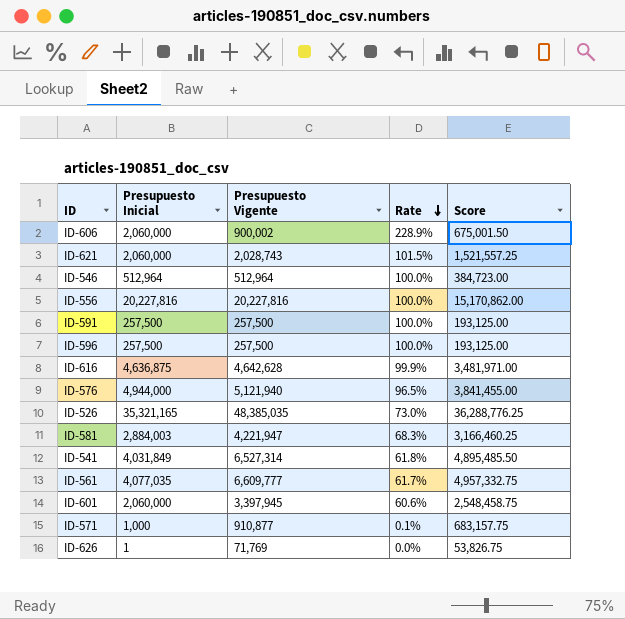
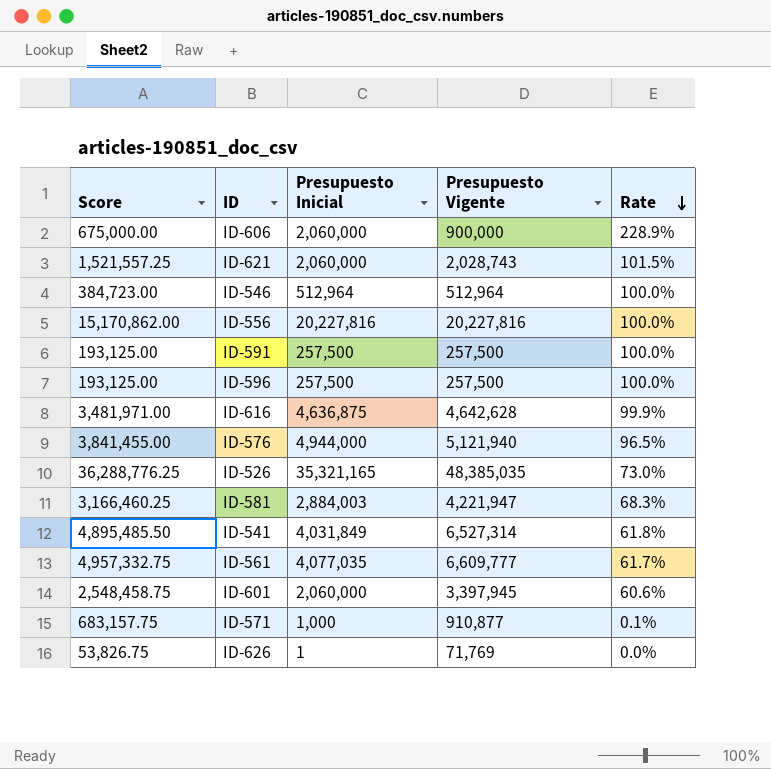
column Score | position: 5 -> 1
ID-606 | Score: 675,001.50 -> 675,000.00
ID-606 | Presupuesto Vigente: 900,002 -> 900,000

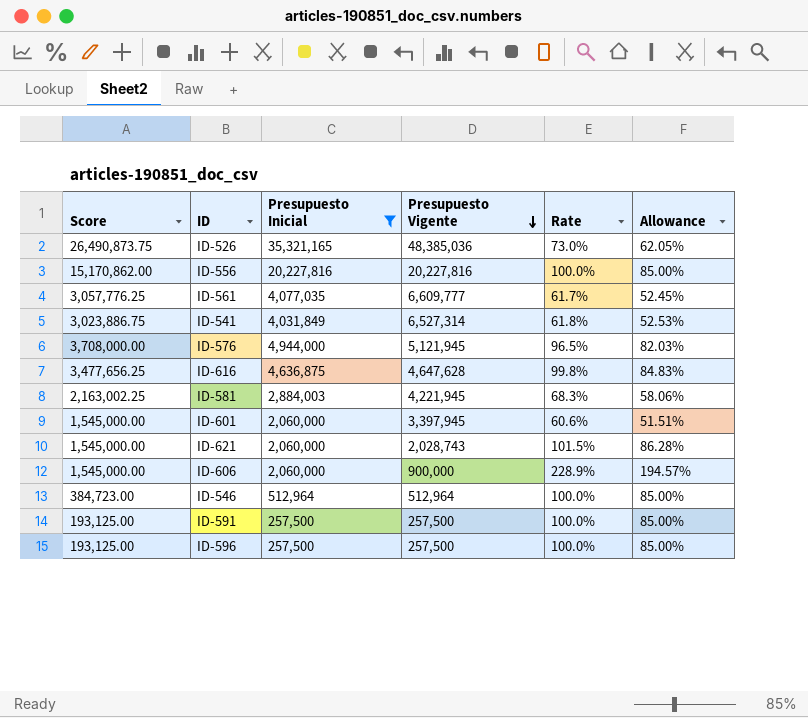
filter: none -> Presupuesto Inicial >= 257,500
row order: Rate descending -> Presupuesto Vigente descending
column Score | formula: [Presupuesto Vigente] * 0.75 -> [Presupuesto Inicial] * 0.75
column Allowance | formula: none -> [Rate] * 0.85
ID-526 | Presupuesto Vigente: 48,385,035 -> 48,385,036
ID-576 | Presupuesto Vigente: 5,121,940 -> 5,121,945
ID-616 | Presupuesto Vigente: 4,642,628 -> 4,647,628
ID-616 | Rate: 99.9% -> 99.8%
ID-581 | Presupuesto Vigente: 4,221,947 -> 4,221,945

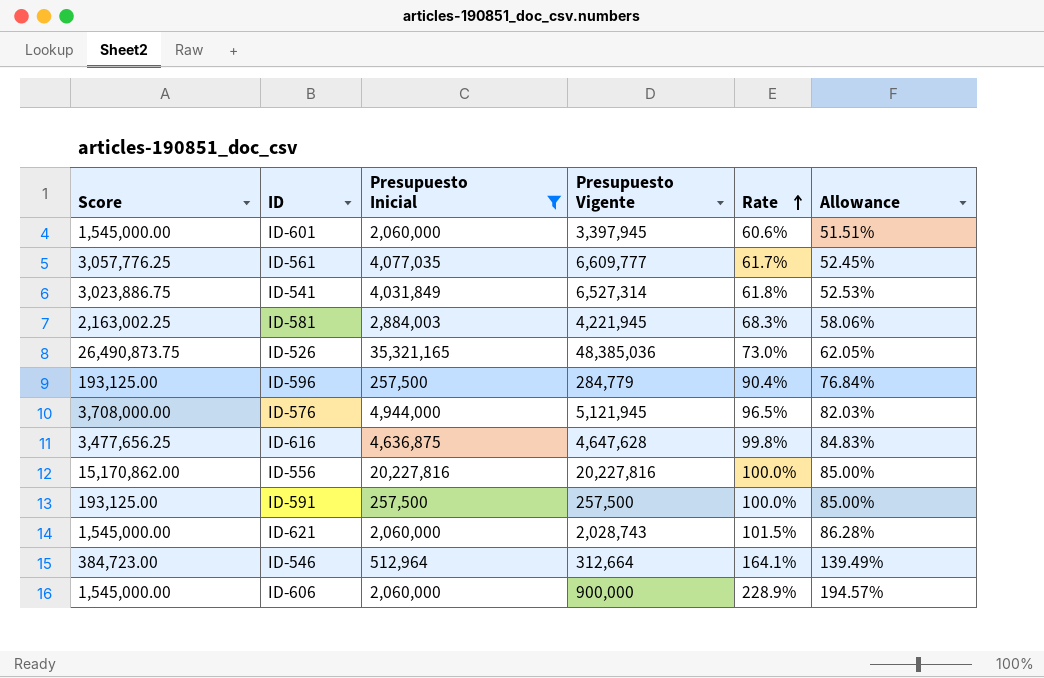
row order: Presupuesto Vigente descending -> Rate ascending
ID-596 | Presupuesto Vigente: 257,500 -> 284,779
ID-596 | Rate: 100.0% -> 90.4%
ID-596 | Allowance: 85.00% -> 76.84%
ID-546 | Presupuesto Vigente: 512,964 -> 312,664
ID-546 | Rate: 100.0% -> 164.1%
ID-546 | Allowance: 85.00% -> 139.49%

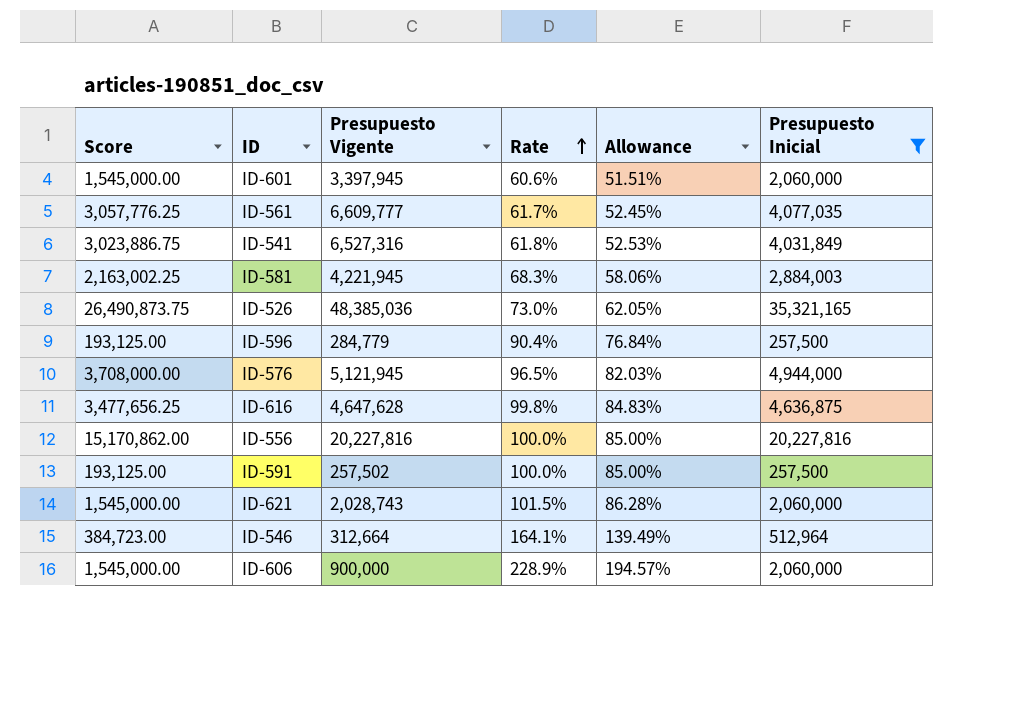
column Presupuesto Inicial | position: 3 -> 6
ID-541 | Presupuesto Vigente: 6,527,314 -> 6,527,316
ID-591 | Presupuesto Vigente: 257,500 -> 257,502

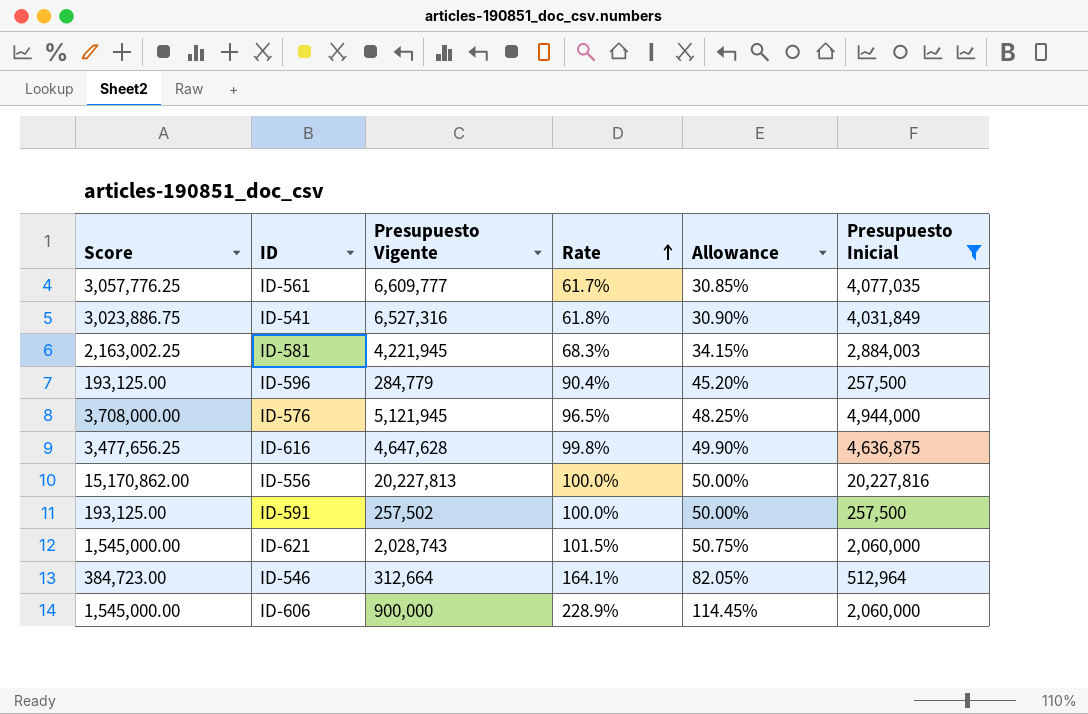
column Allowance | formula: [Rate] * 0.85 -> [Rate] * 0.5
row ID-601: 1,545,000.00 | 3,397,945 | 60.6% | 51.51% | 2,060,000 -> none
row ID-526: 26,490,873.75 | 48,385,036 | 73.0% | 62.05% | 35,321,165 -> none
ID-556 | Presupuesto Vigente: 20,227,816 -> 20,227,813

